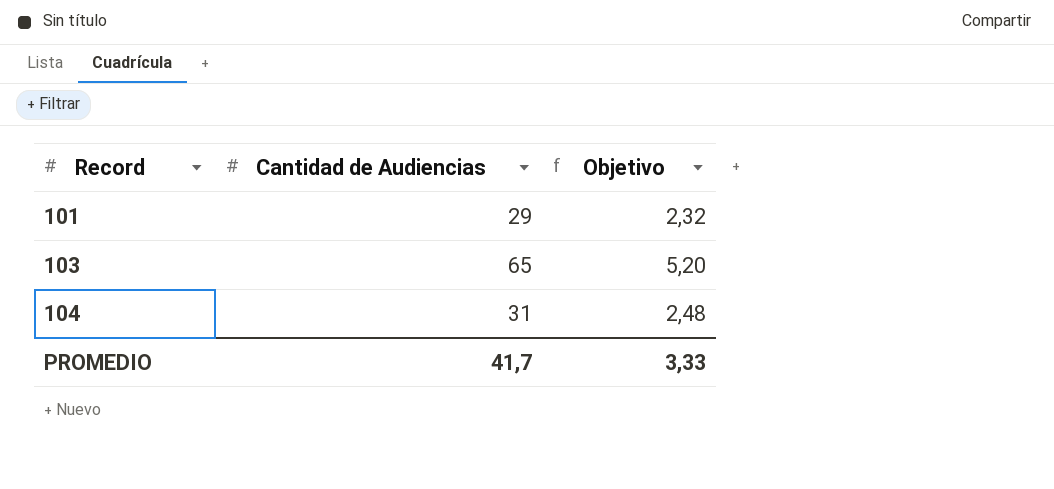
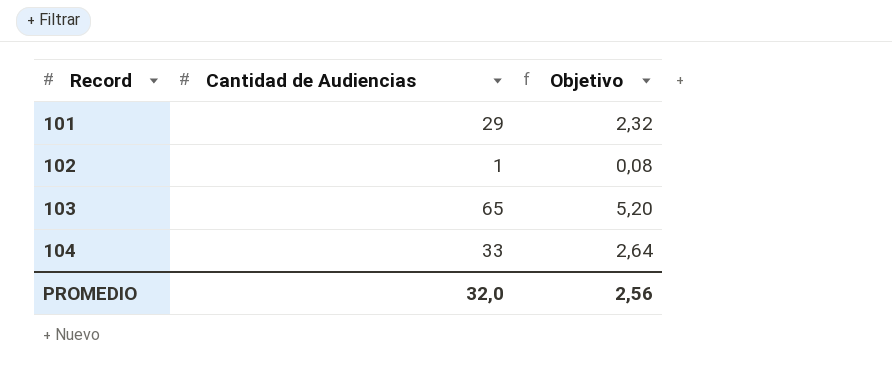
row 102: none -> 1 | 0,08
104 | Cantidad de Audiencias: 31 -> 33
104 | Objetivo: 2,48 -> 2,64
PROMEDIO | Cantidad de Audiencias: 41,7 -> 32,0
PROMEDIO | Objetivo: 3,33 -> 2,56

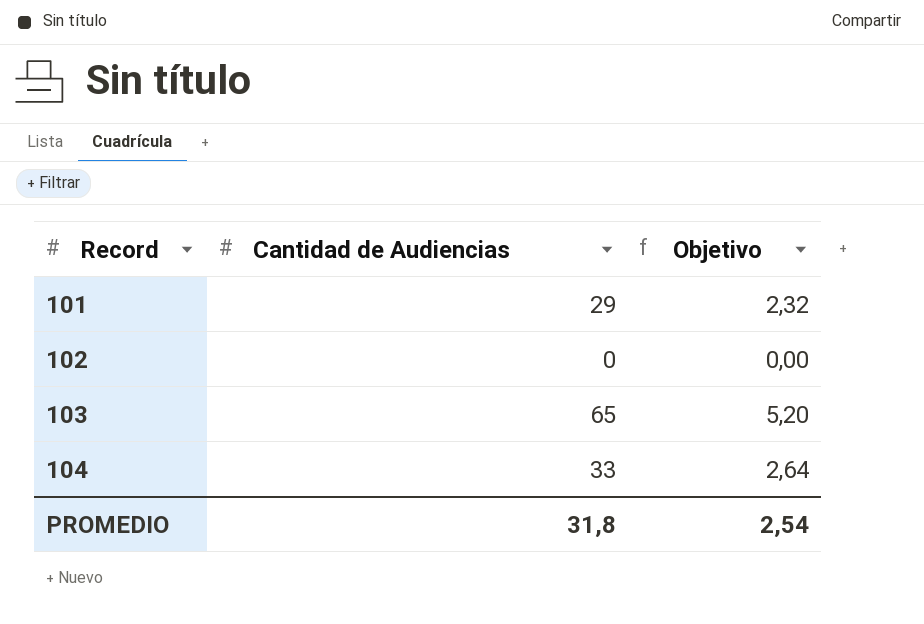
102 | Cantidad de Audiencias: 1 -> 0
102 | Objetivo: 0,08 -> 0,00
PROMEDIO | Cantidad de Audiencias: 32,0 -> 31,8
PROMEDIO | Objetivo: 2,56 -> 2,54

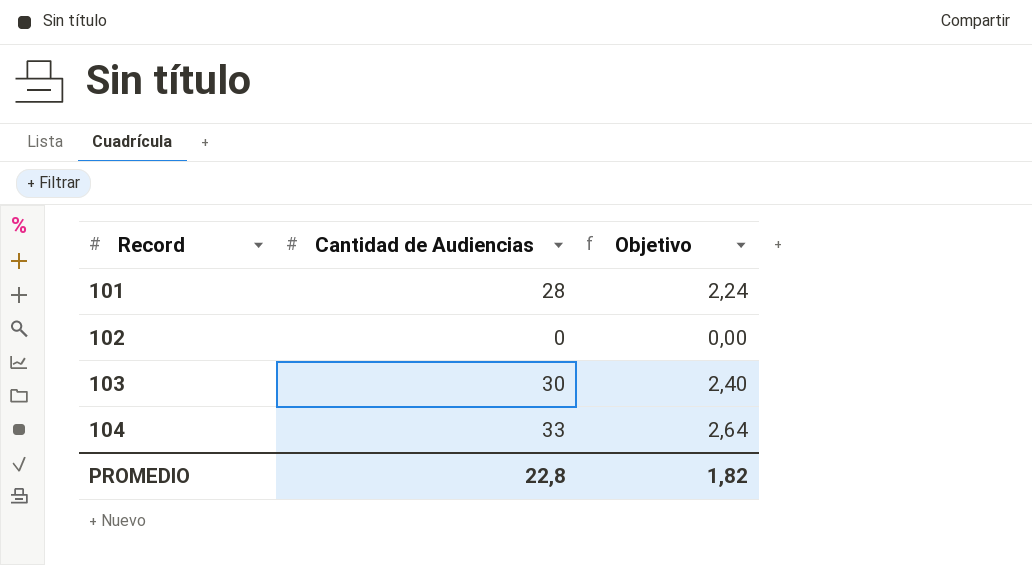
101 | Cantidad de Audiencias: 29 -> 28
101 | Objetivo: 2,32 -> 2,24
103 | Cantidad de Audiencias: 65 -> 30
103 | Objetivo: 5,20 -> 2,40
PROMEDIO | Cantidad de Audiencias: 31,8 -> 22,8
PROMEDIO | Objetivo: 2,54 -> 1,82

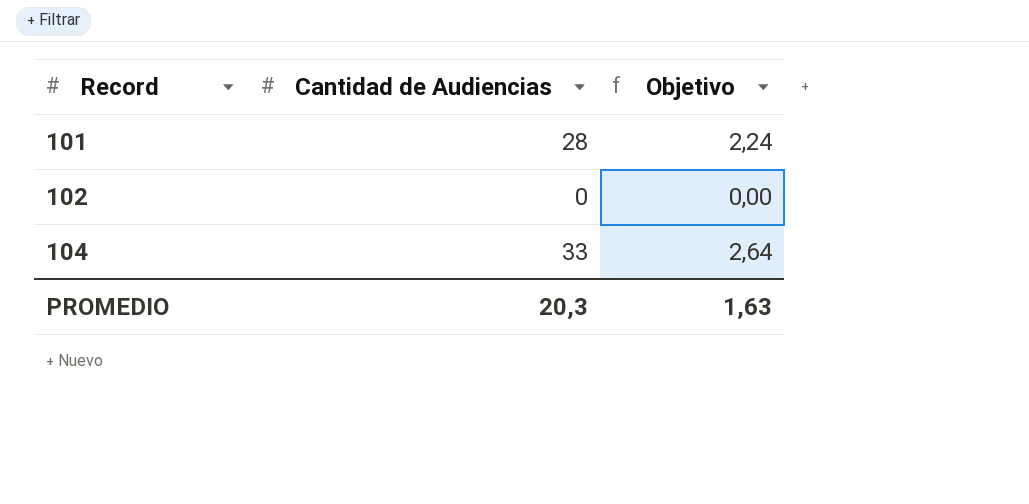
row 103: 30 | 2,40 -> none
PROMEDIO | Cantidad de Audiencias: 22,8 -> 20,3
PROMEDIO | Objetivo: 1,82 -> 1,63

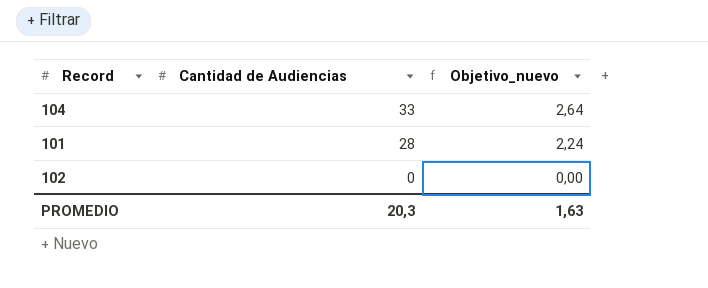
row order: Record ascending -> Cantidad de Audiencias descending
column name: Objetivo -> Objetivo_nuevo

